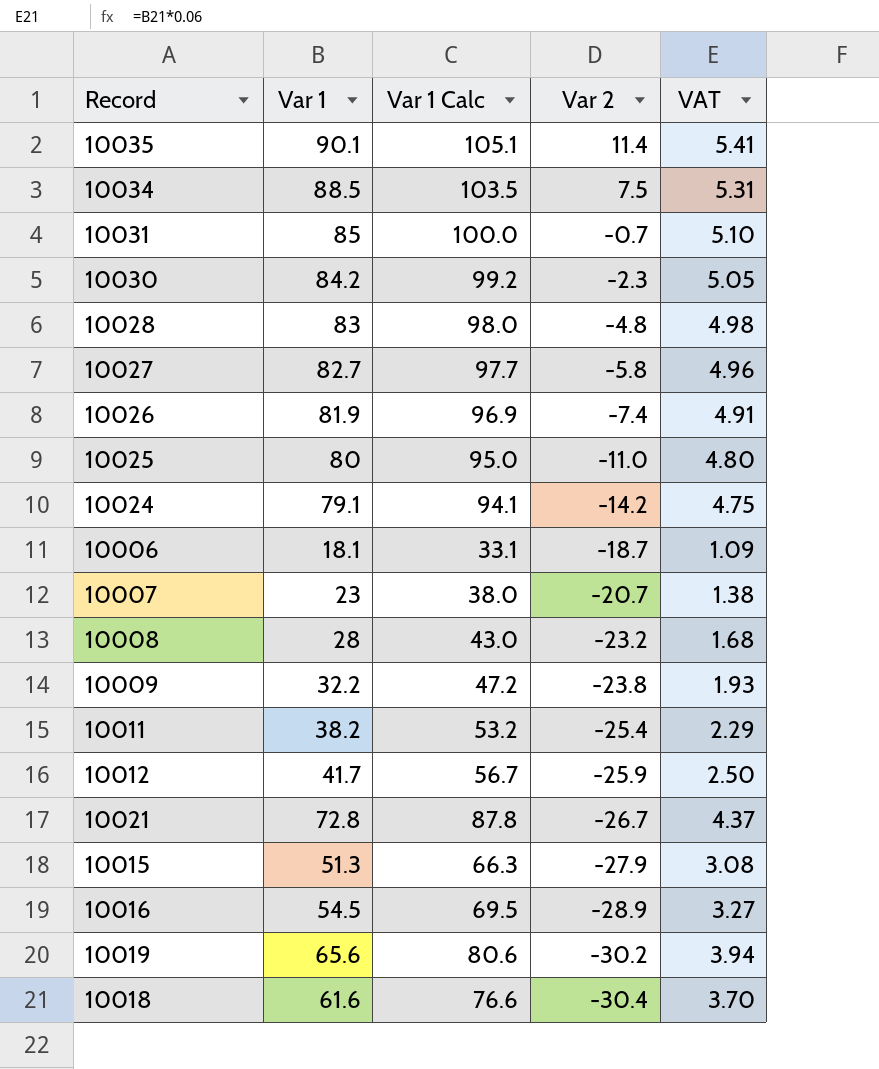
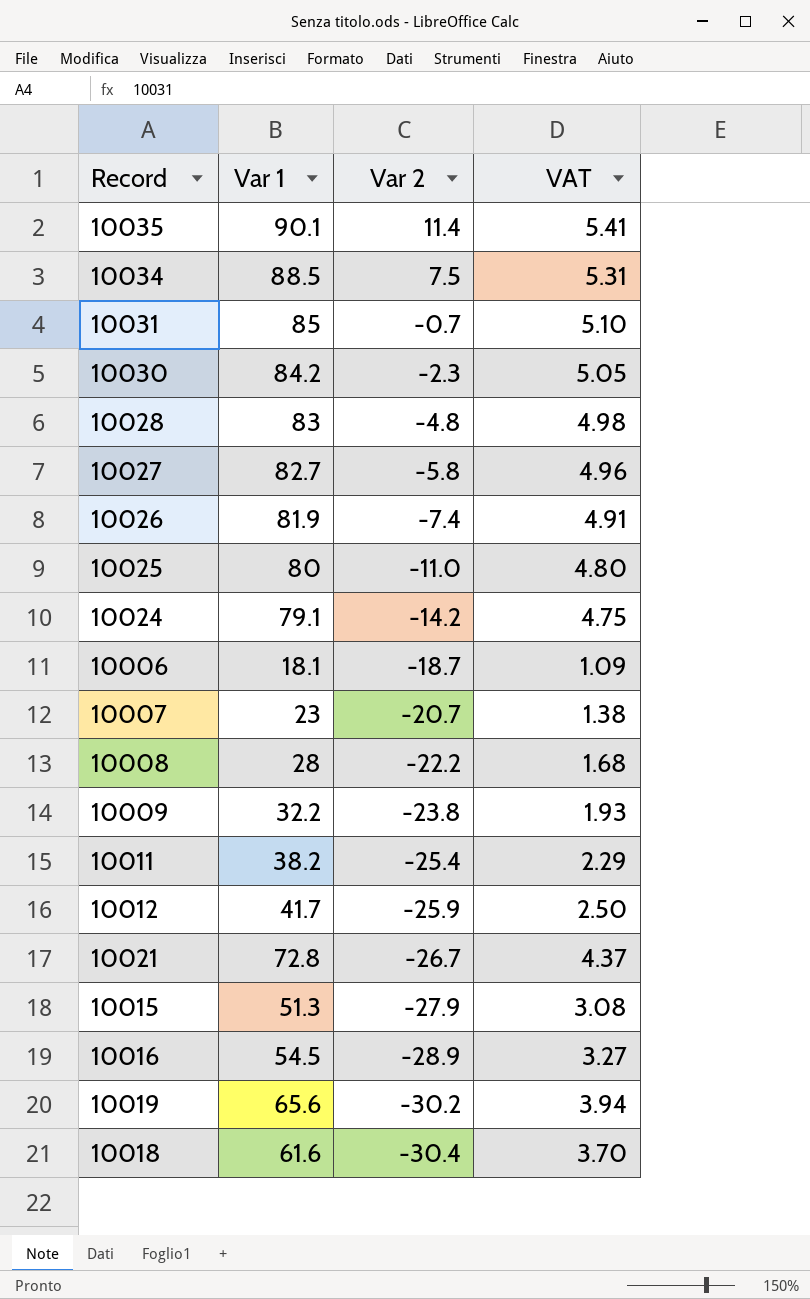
column Var 1 Calc | formula: [Var 1] + 15 -> none
10008 | Var 2: -23.2 -> -22.2

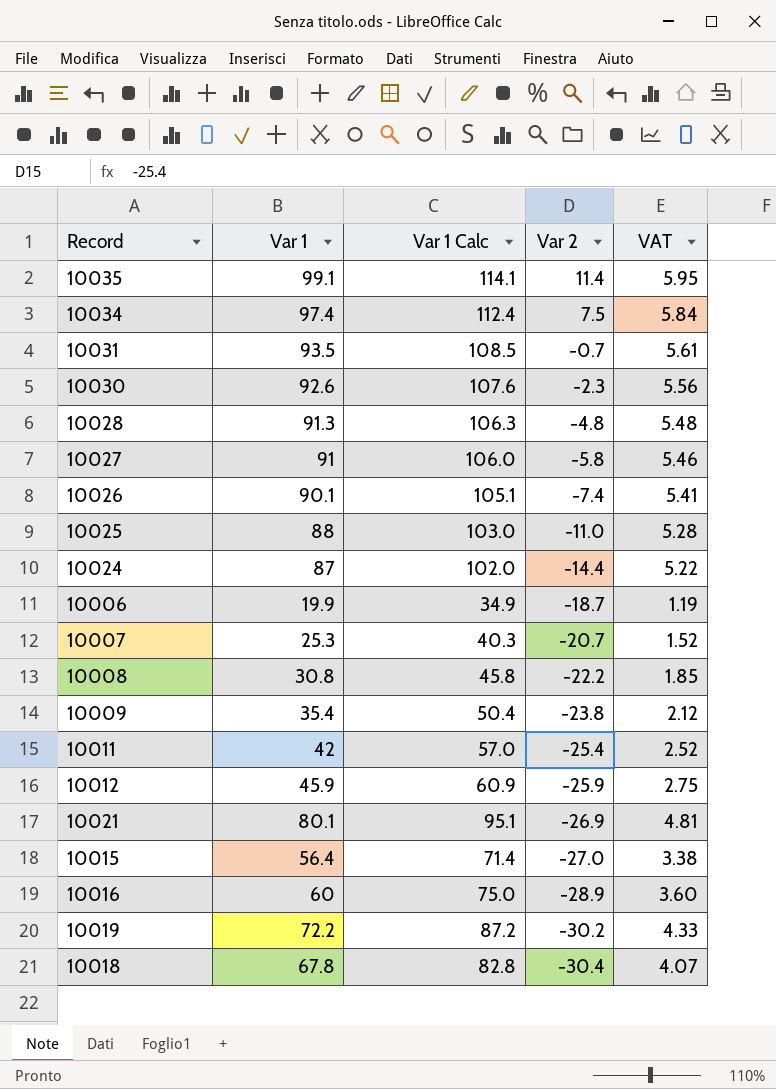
column Var 1 Calc | formula: none -> [Var 1] + 15
10035 | Var 1: 90.1 -> 99.1
10035 | VAT: 5.41 -> 5.95
10034 | Var 1: 88.5 -> 97.4
10034 | VAT: 5.31 -> 5.84
10031 | Var 1: 85 -> 93.5
10031 | VAT: 5.10 -> 5.61
10030 | Var 1: 84.2 -> 92.6
10030 | VAT: 5.05 -> 5.56
10028 | Var 1: 83 -> 91.3
10028 | VAT: 4.98 -> 5.48
10027 | Var 1: 82.7 -> 91
10027 | VAT: 4.96 -> 5.46
10026 | Var 1: 81.9 -> 90.1
10026 | VAT: 4.91 -> 5.41
10025 | Var 1: 80 -> 88
10025 | VAT: 4.80 -> 5.28
10024 | Var 1: 79.1 -> 87
10024 | Var 2: -14.2 -> -14.4
10024 | VAT: 4.75 -> 5.22
10006 | Var 1: 18.1 -> 19.9
10006 | VAT: 1.09 -> 1.19
10007 | Var 1: 23 -> 25.3
10007 | VAT: 1.38 -> 1.52
10008 | Var 1: 28 -> 30.8
10008 | VAT: 1.68 -> 1.85
10009 | Var 1: 32.2 -> 35.4
10009 | VAT: 1.93 -> 2.12
10011 | Var 1: 38.2 -> 42
10011 | VAT: 2.29 -> 2.52
10012 | Var 1: 41.7 -> 45.9
10012 | VAT: 2.50 -> 2.75
10021 | Var 1: 72.8 -> 80.1
10021 | Var 2: -26.7 -> -26.9
10021 | VAT: 4.37 -> 4.81
10015 | Var 1: 51.3 -> 56.4
10015 | Var 2: -27.9 -> -27.0
10015 | VAT: 3.08 -> 3.38
10016 | Var 1: 54.5 -> 60
10016 | VAT: 3.27 -> 3.60
10019 | Var 1: 65.6 -> 72.2
10019 | VAT: 3.94 -> 4.33
10018 | Var 1: 61.6 -> 67.8
10018 | VAT: 3.70 -> 4.07

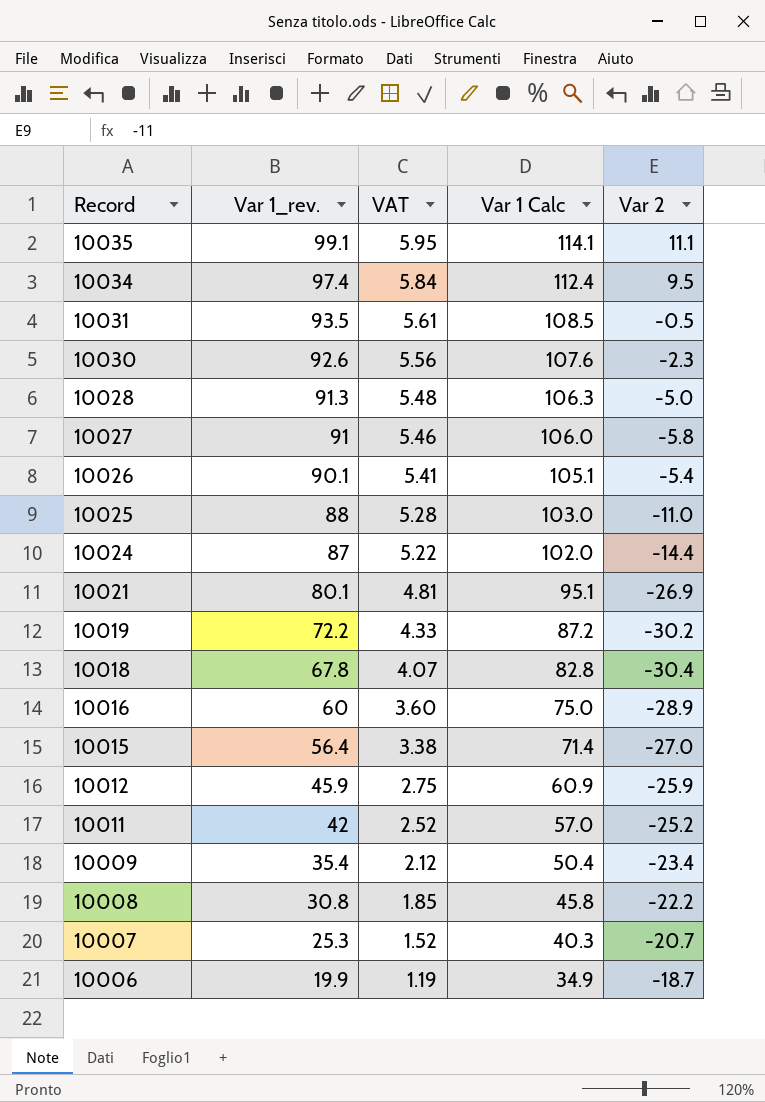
row order: Var 2 descending -> Record descending
column name: Var 1 -> Var 1_rev.
column VAT | position: 5 -> 3
10035 | Var 2: 11.4 -> 11.1
10034 | Var 2: 7.5 -> 9.5
10031 | Var 2: -0.7 -> -0.5
10028 | Var 2: -4.8 -> -5.0
10026 | Var 2: -7.4 -> -5.4
10011 | Var 2: -25.4 -> -25.2
10009 | Var 2: -23.8 -> -23.4

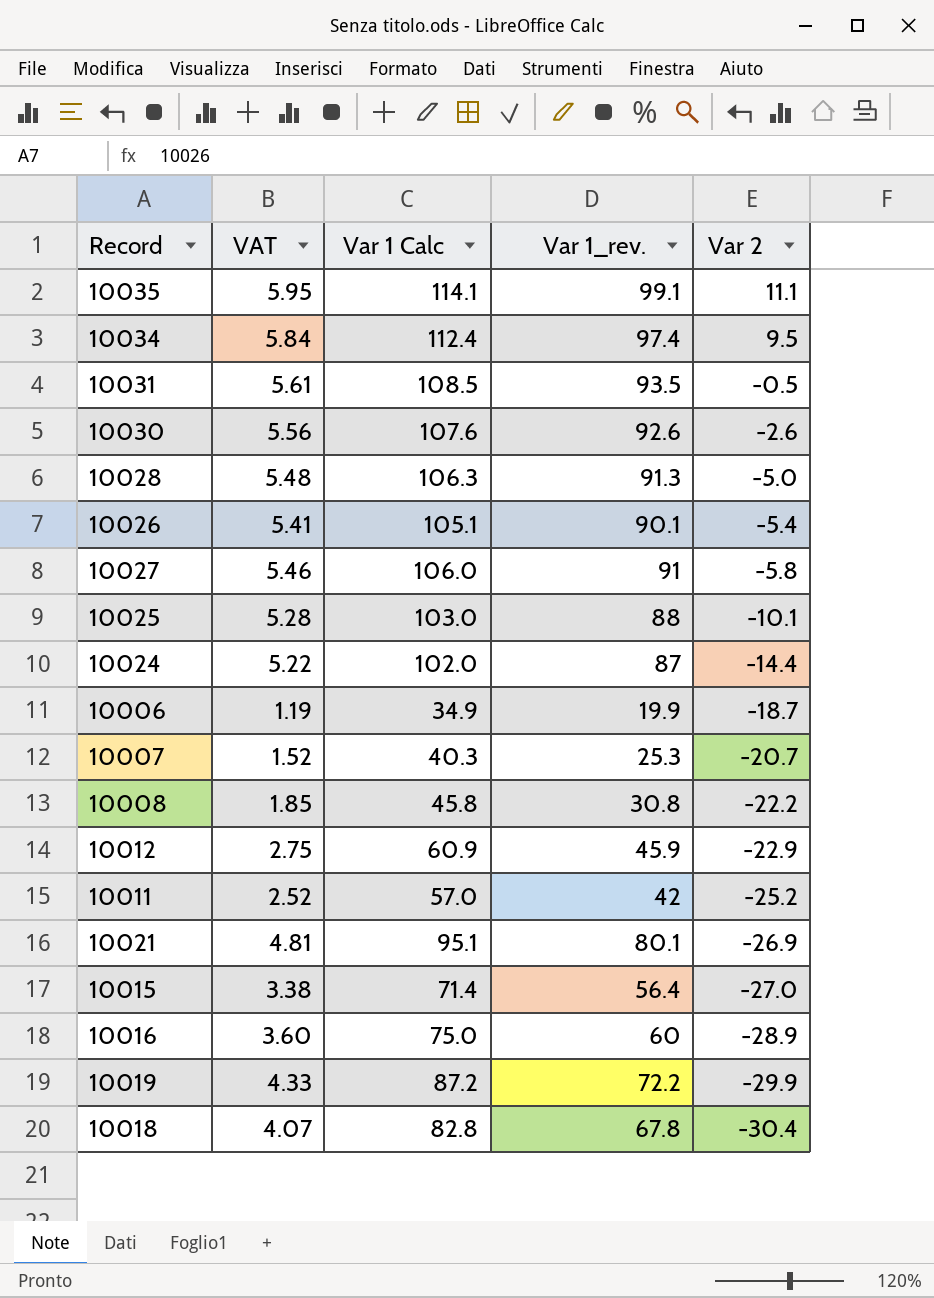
row order: Record descending -> Var 2 descending
column Var 1_rev. | position: 2 -> 4
row 10009: 35.4 | 2.12 | 50.4 | -23.4 -> none
10030 | Var 2: -2.3 -> -2.6
10025 | Var 2: -11.0 -> -10.1
10012 | Var 2: -25.9 -> -22.9
10019 | Var 2: -30.2 -> -29.9

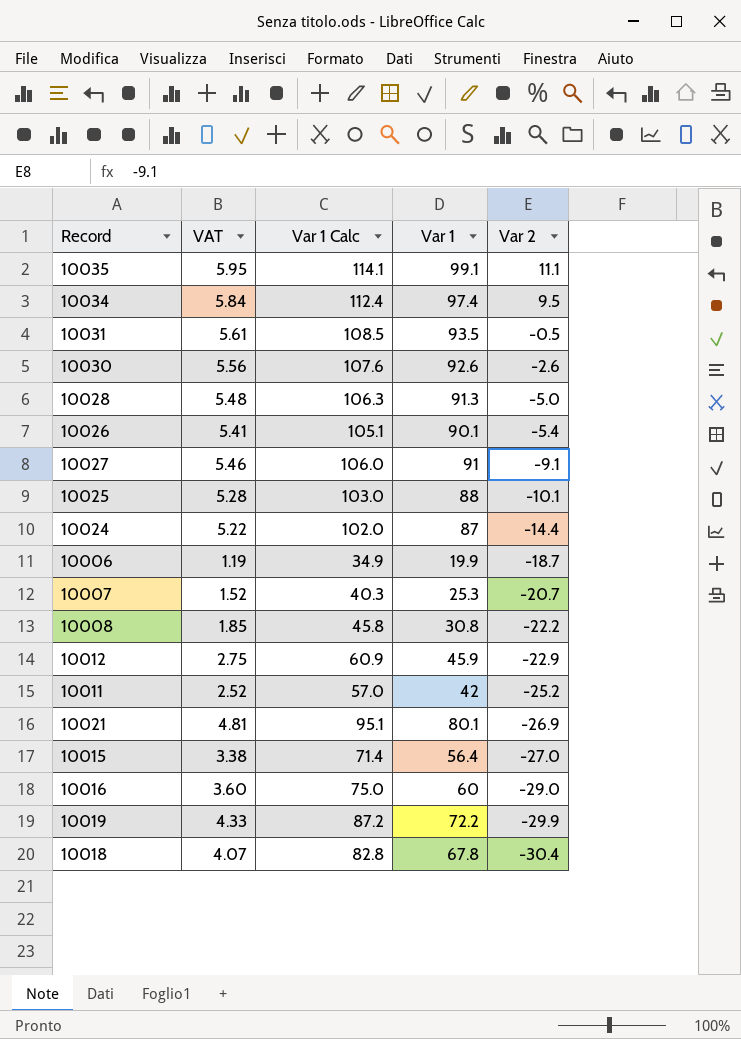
column name: Var 1_rev. -> Var 1
10027 | Var 2: -5.8 -> -9.1
10016 | Var 2: -28.9 -> -29.0

